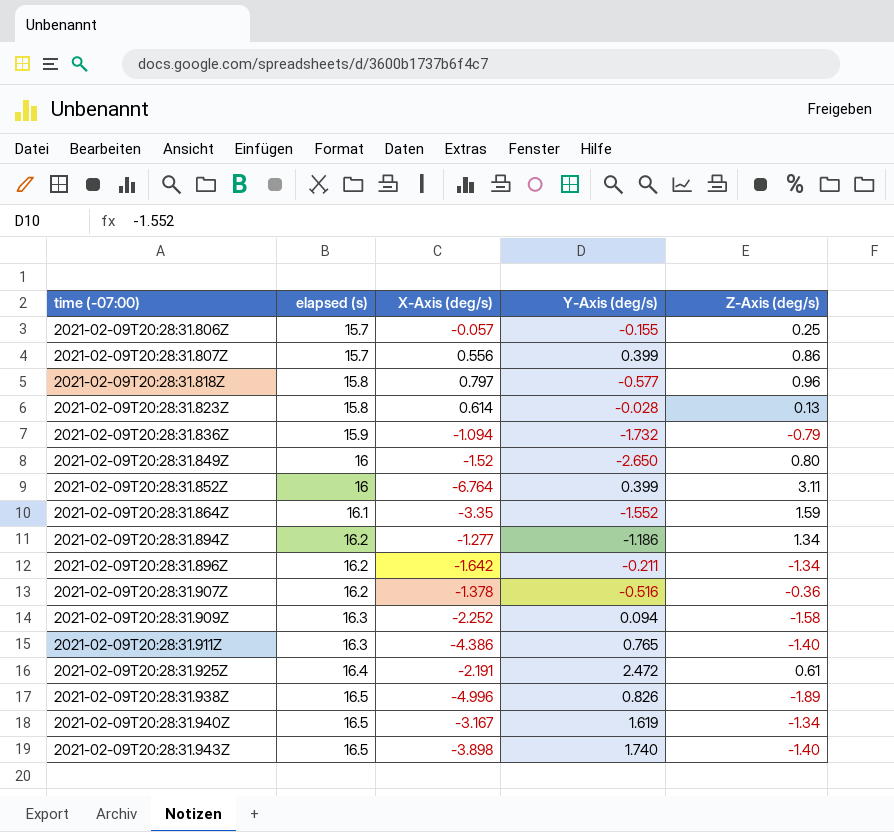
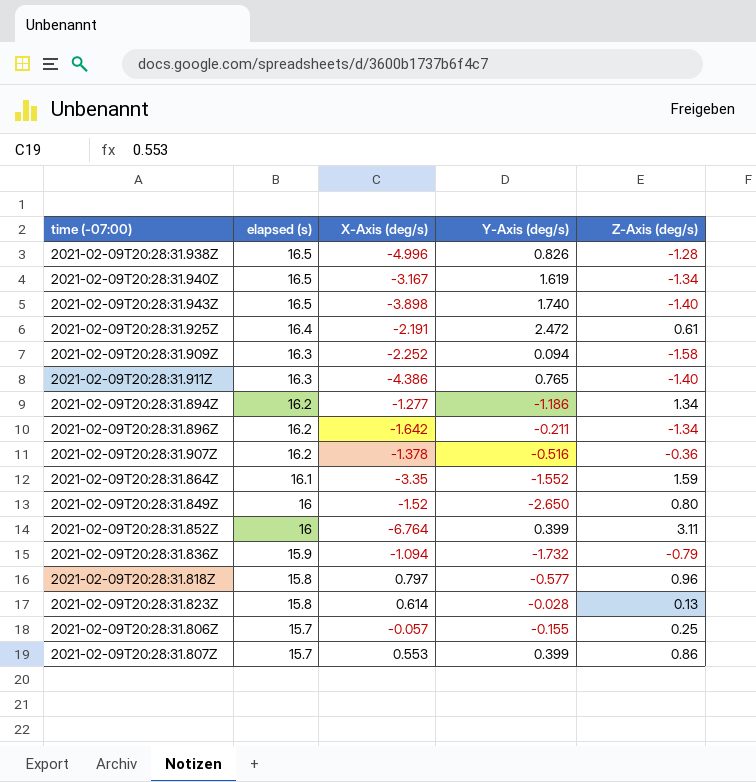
row order: time (-07:00) ascending -> elapsed (s) descending
2021-02-09T20:28:31.938Z | Z-Axis (deg/s): -1.89 -> -1.28
2021-02-09T20:28:31.807Z | X-Axis (deg/s): 0.556 -> 0.553

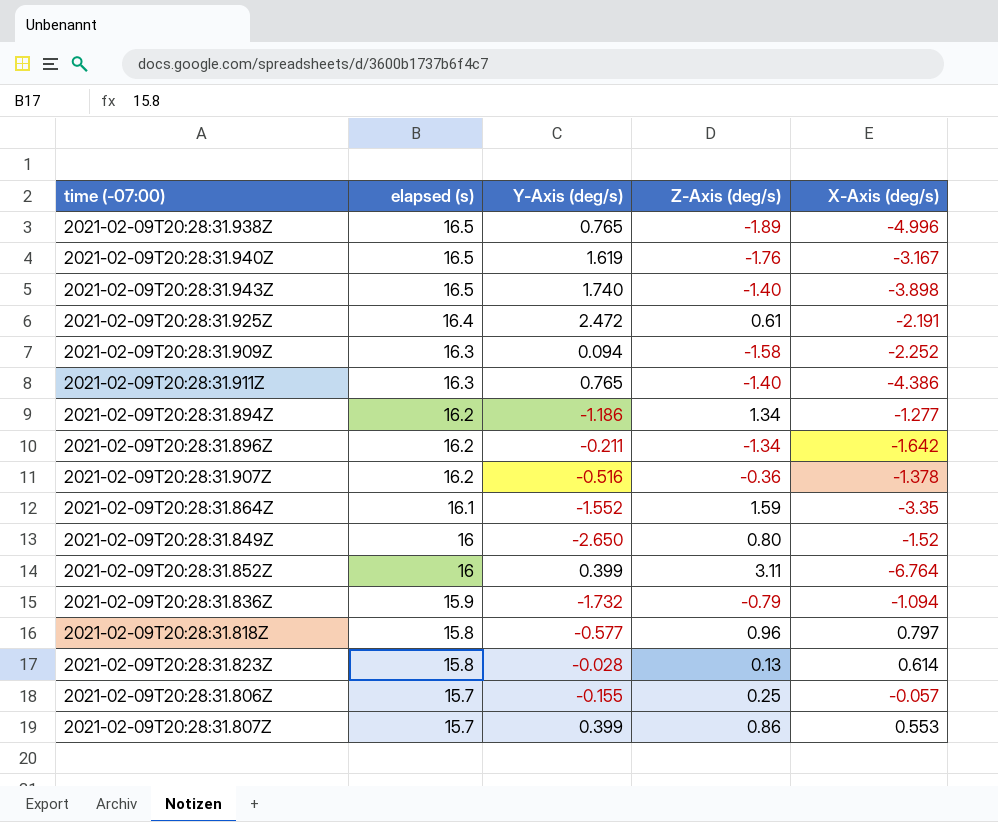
column X-Axis (deg/s) | position: 3 -> 5
2021-02-09T20:28:31.938Z | Y-Axis (deg/s): 0.826 -> 0.765
2021-02-09T20:28:31.938Z | Z-Axis (deg/s): -1.28 -> -1.89
2021-02-09T20:28:31.940Z | Z-Axis (deg/s): -1.34 -> -1.76

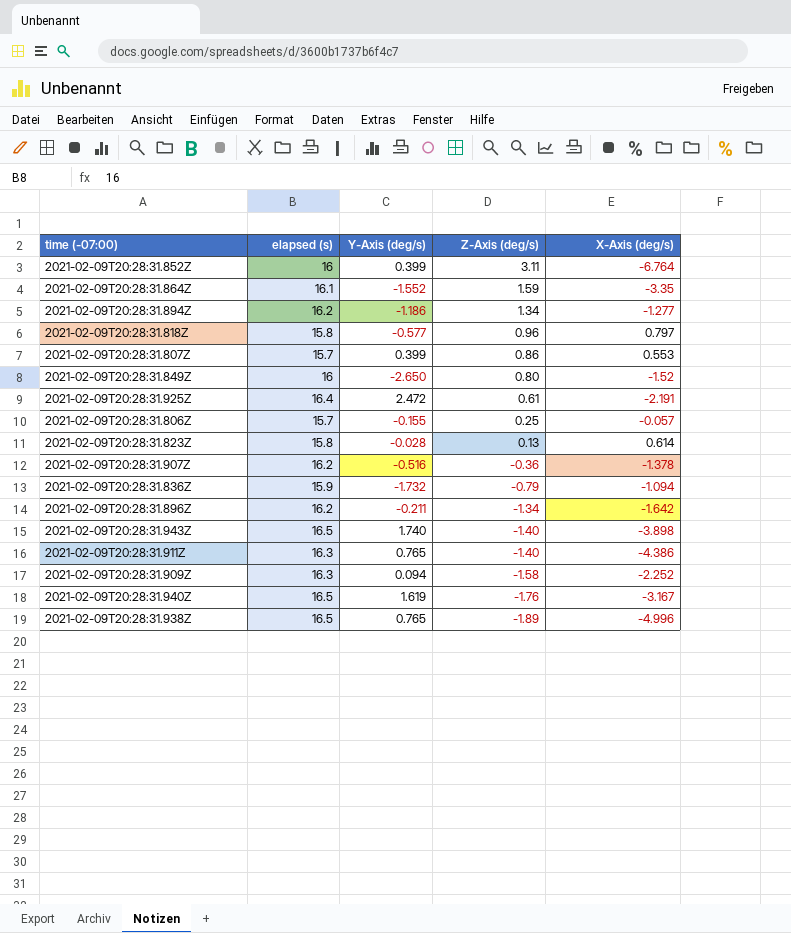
row order: elapsed (s) descending -> Z-Axis (deg/s) descending

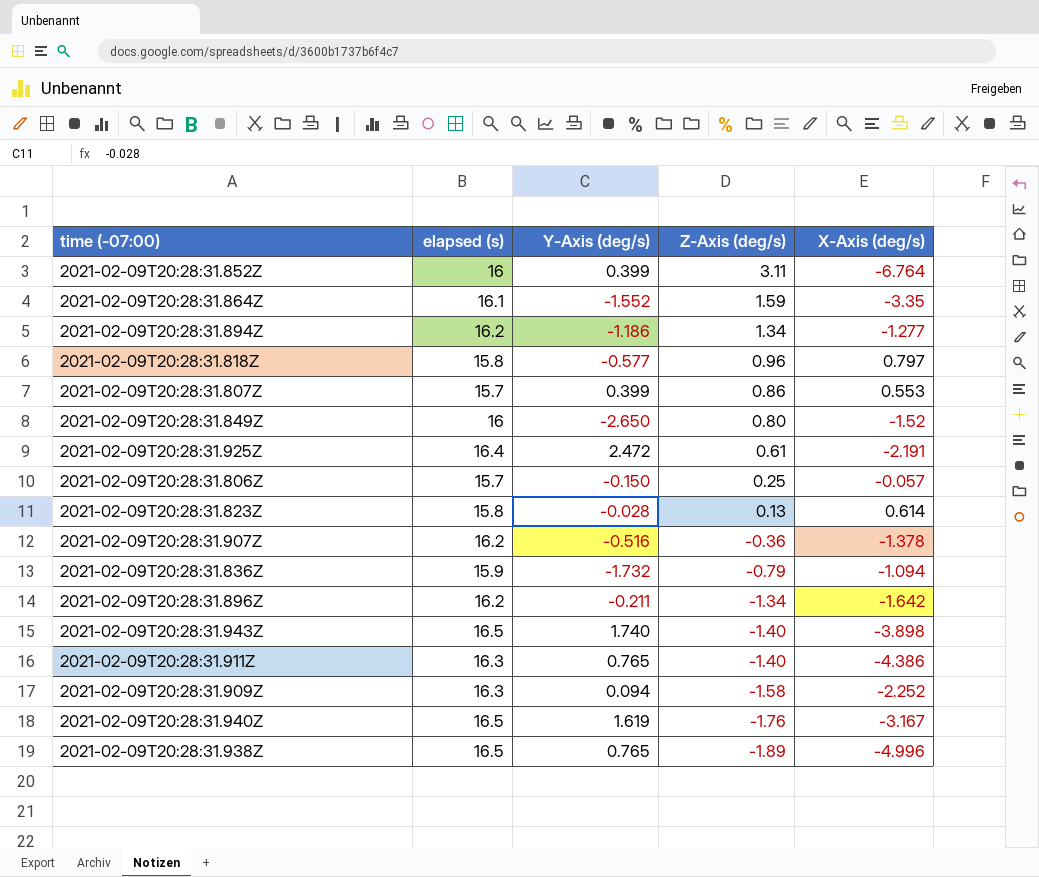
2021-02-09T20:28:31.806Z | Y-Axis (deg/s): -0.155 -> -0.150

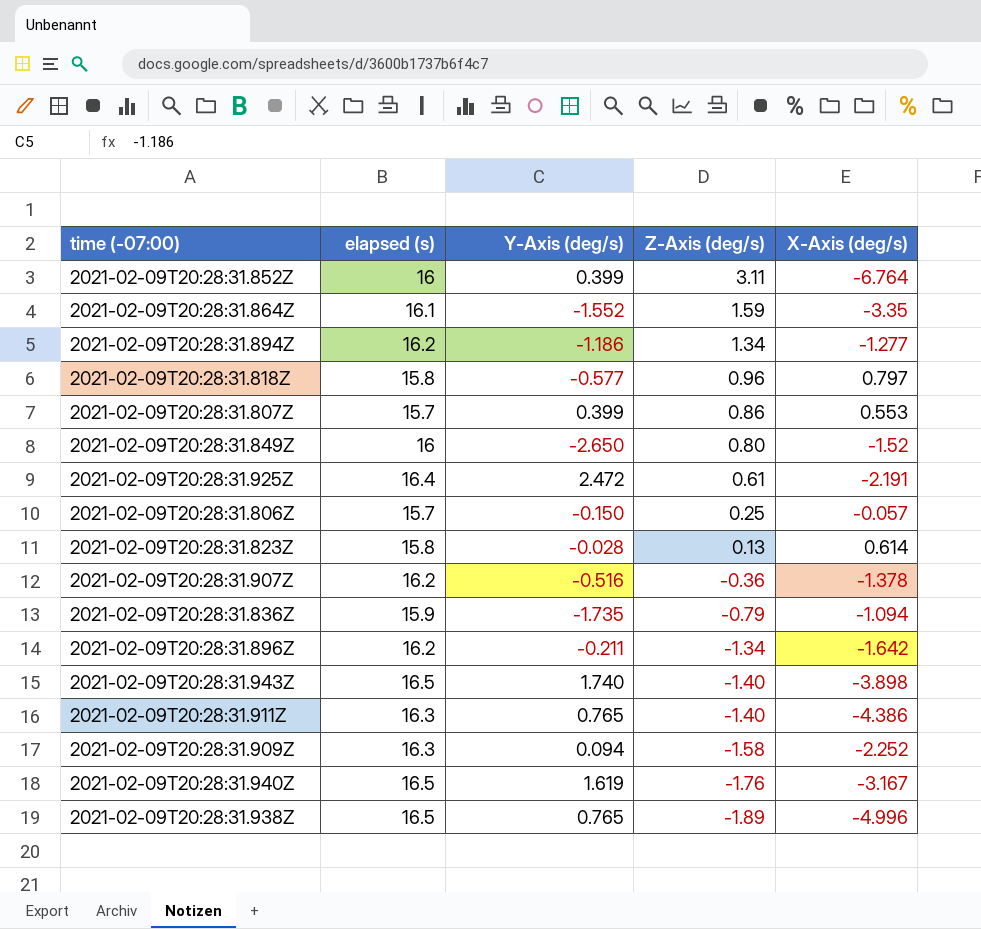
2021-02-09T20:28:31.836Z | Y-Axis (deg/s): -1.732 -> -1.735

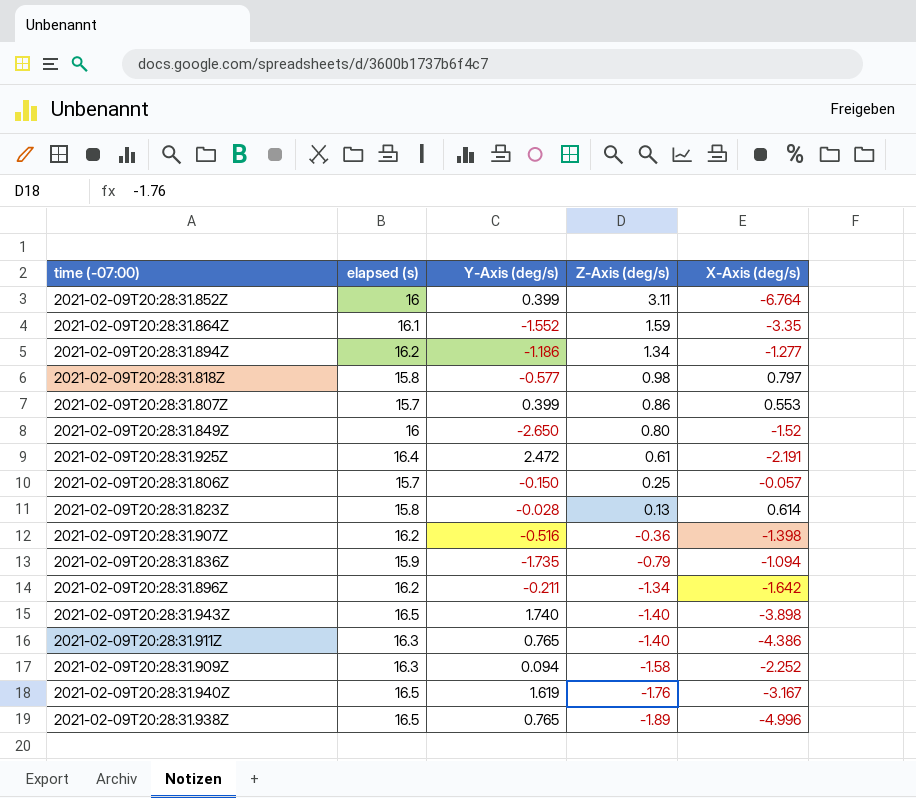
2021-02-09T20:28:31.818Z | Z-Axis (deg/s): 0.96 -> 0.98
2021-02-09T20:28:31.907Z | X-Axis (deg/s): -1.378 -> -1.398

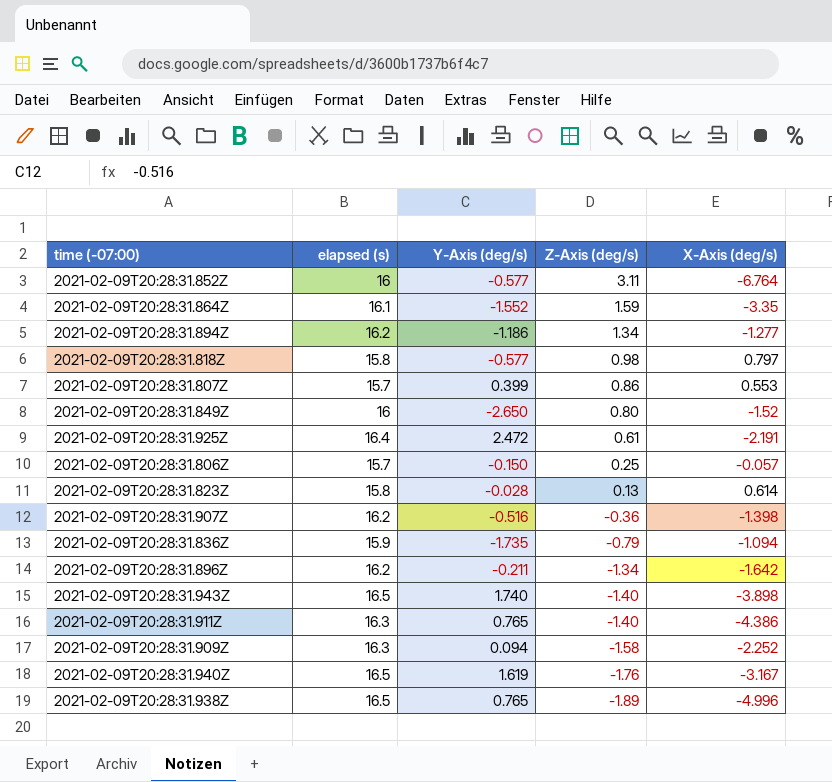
2021-02-09T20:28:31.852Z | Y-Axis (deg/s): 0.399 -> -0.577

